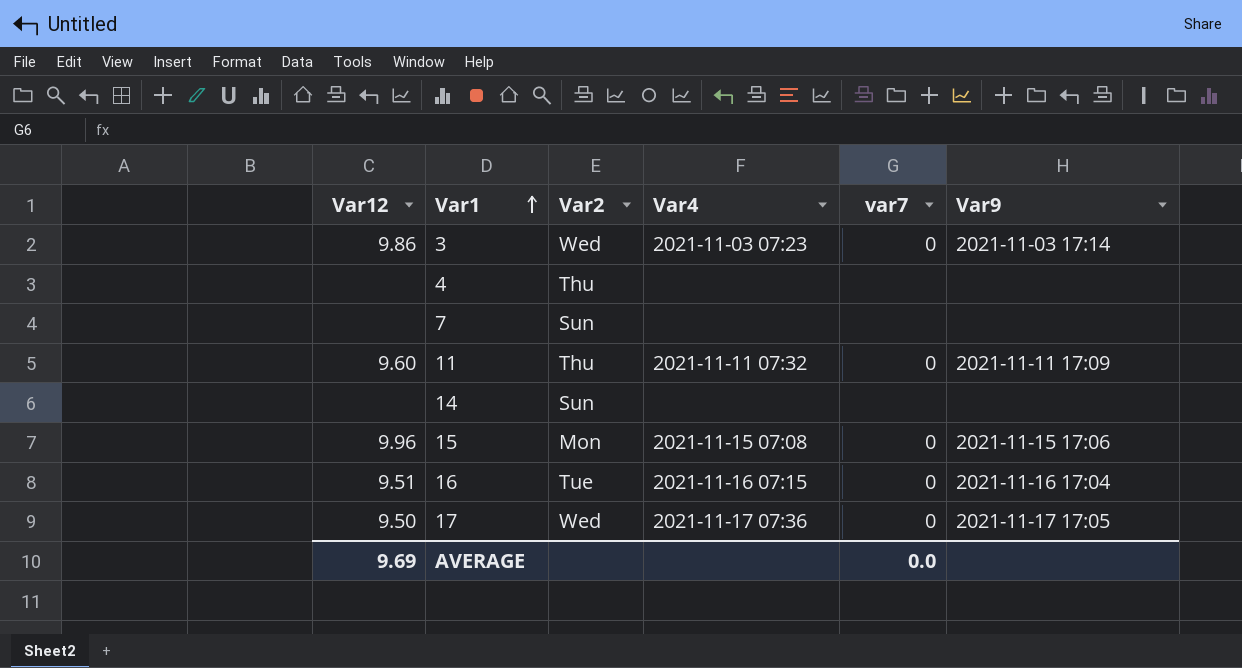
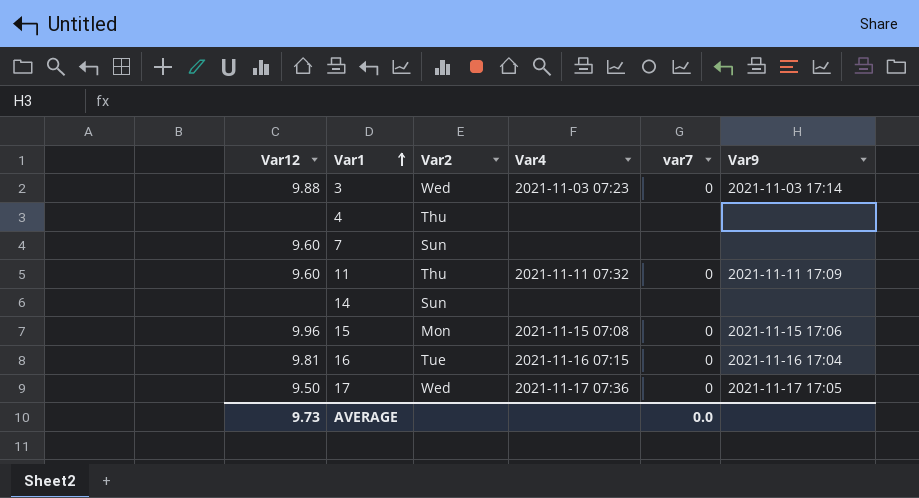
3 | Var12: 9.86 -> 9.88
7 | Var12: none -> 9.60
16 | Var12: 9.51 -> 9.81
AVERAGE | Var12: 9.69 -> 9.73

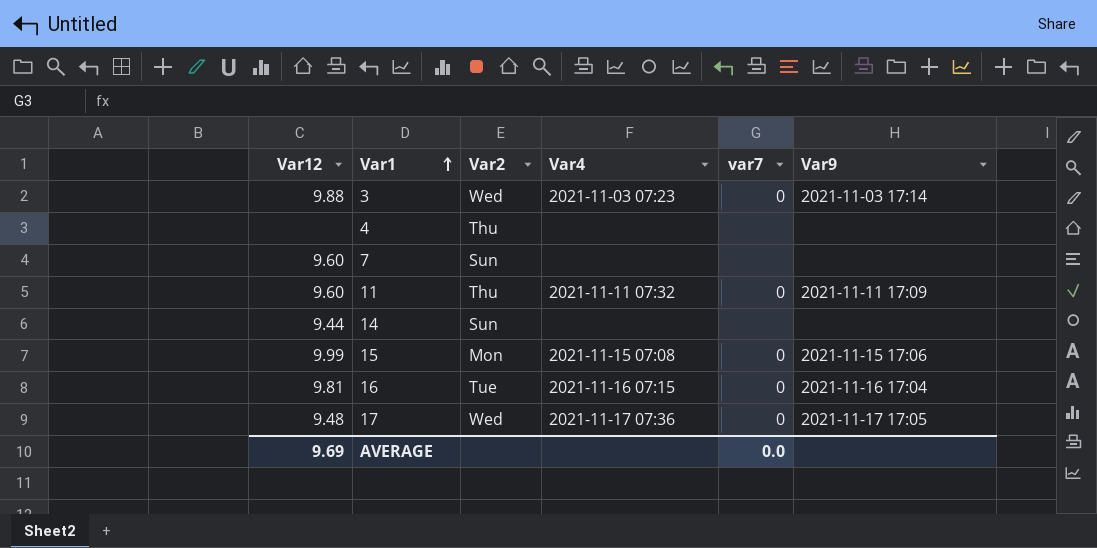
14 | Var12: none -> 9.44
15 | Var12: 9.96 -> 9.99
17 | Var12: 9.50 -> 9.48
AVERAGE | Var12: 9.73 -> 9.69

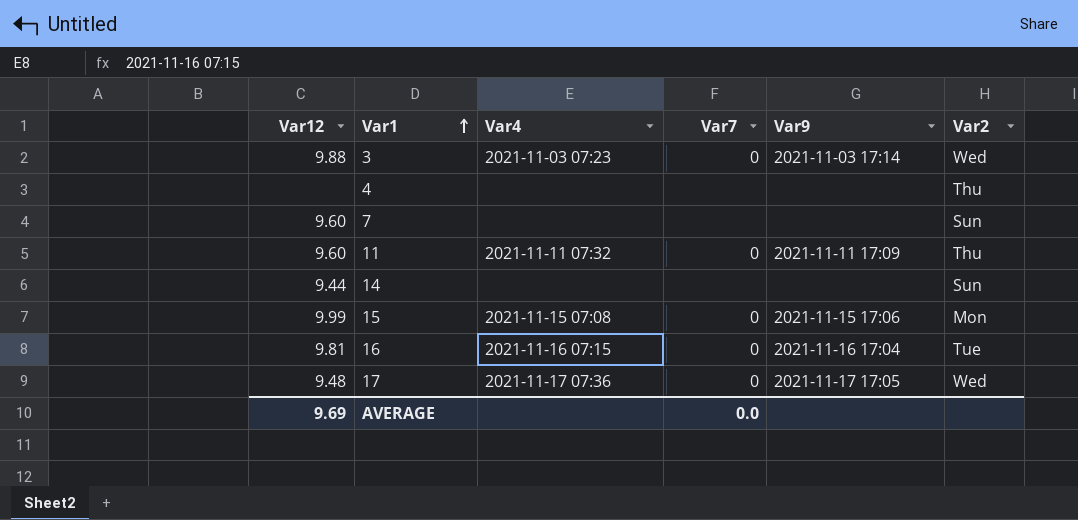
column name: var7 -> Var7
column Var2 | position: 3 -> 6

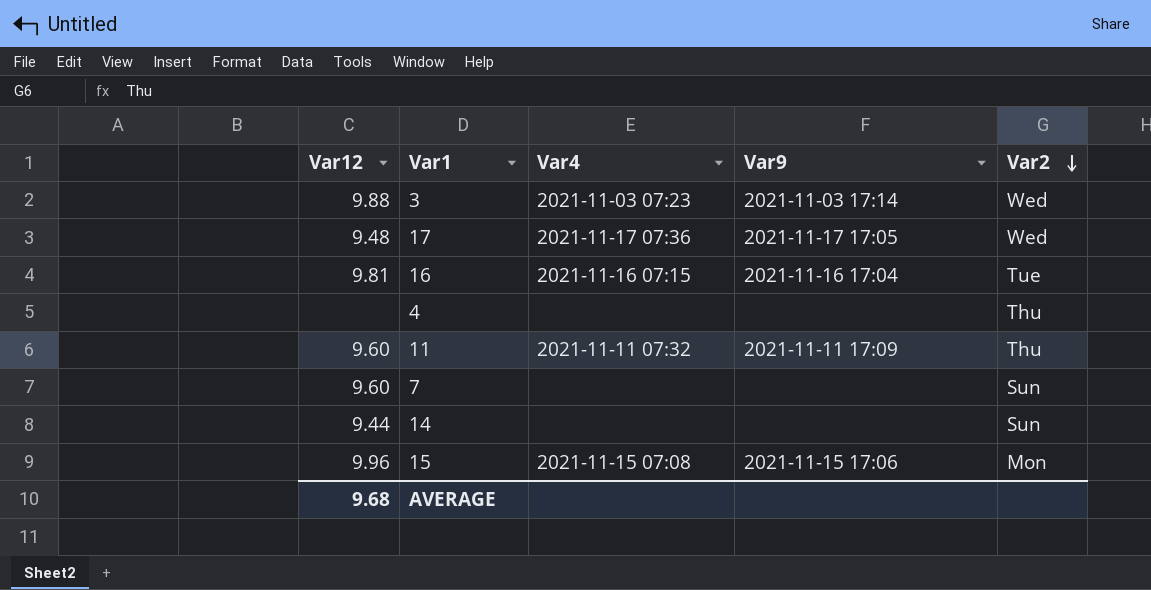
row order: Var1 ascending -> Var2 descending
column Var7 | position: 4 -> none
15 | Var12: 9.99 -> 9.96
AVERAGE | Var12: 9.69 -> 9.68

